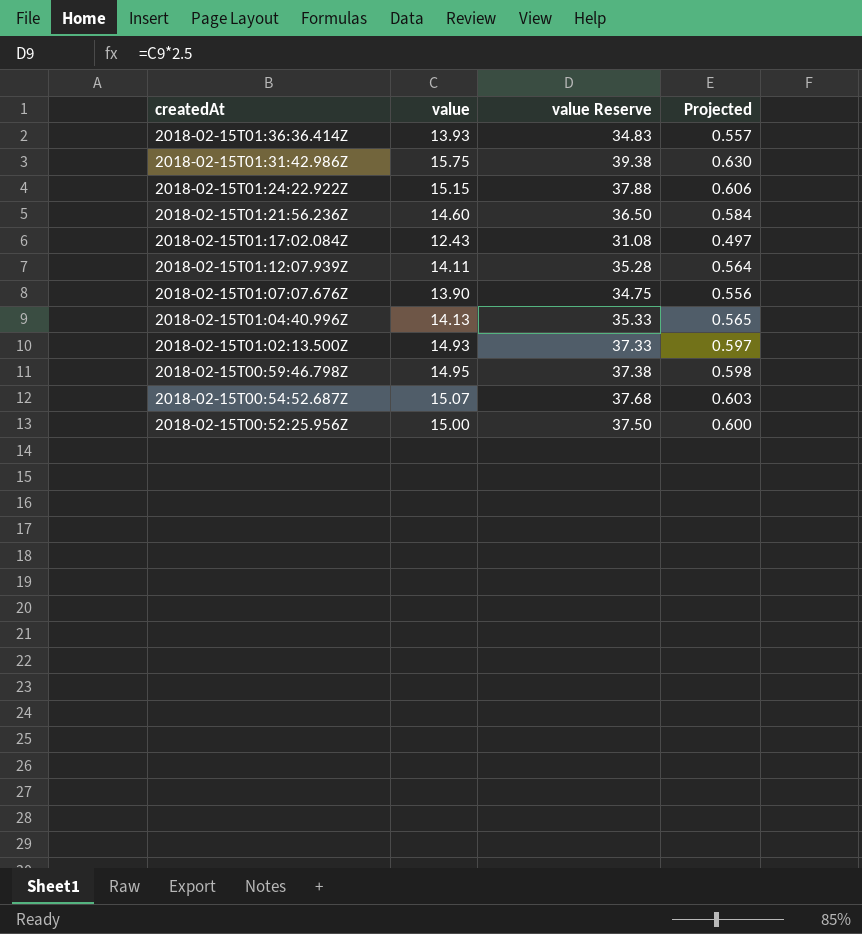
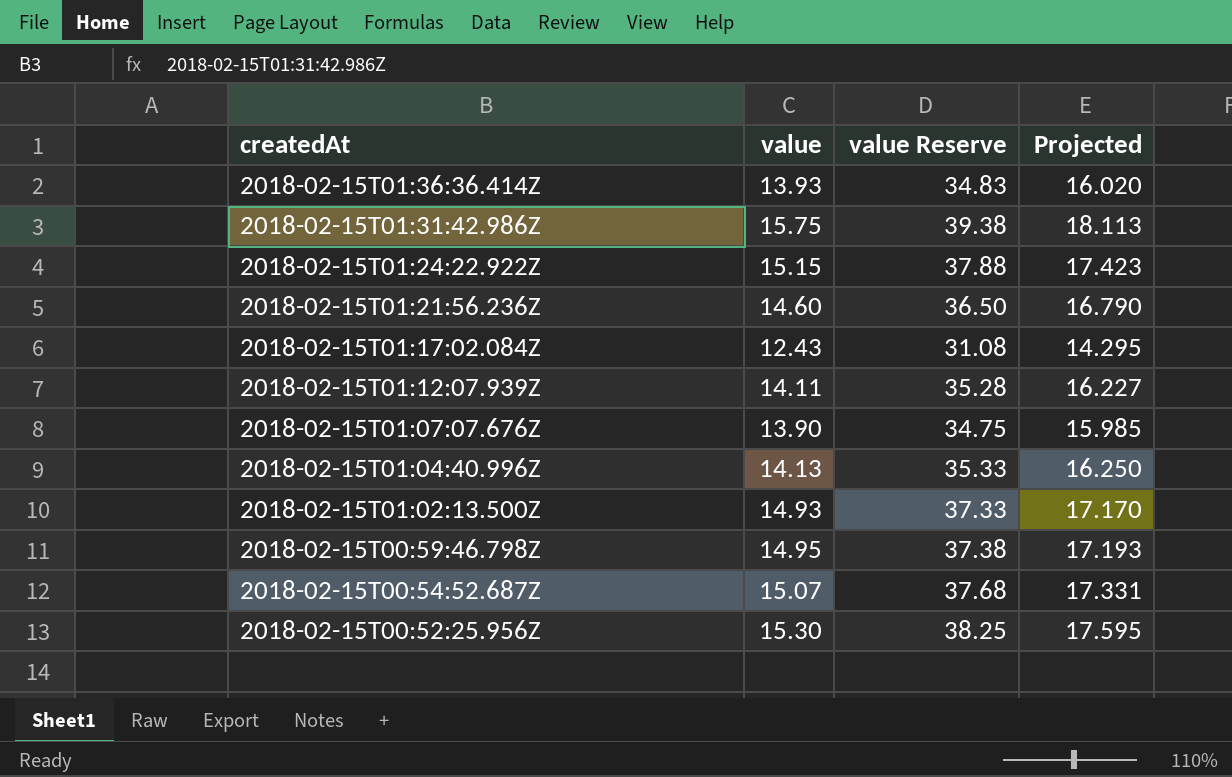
column Projected | formula: [value] * 0.04 -> [value] * 1.15
2018-02-15T00:52:25.956Z | value: 15.00 -> 15.30
2018-02-15T00:52:25.956Z | value Reserve: 37.50 -> 38.25

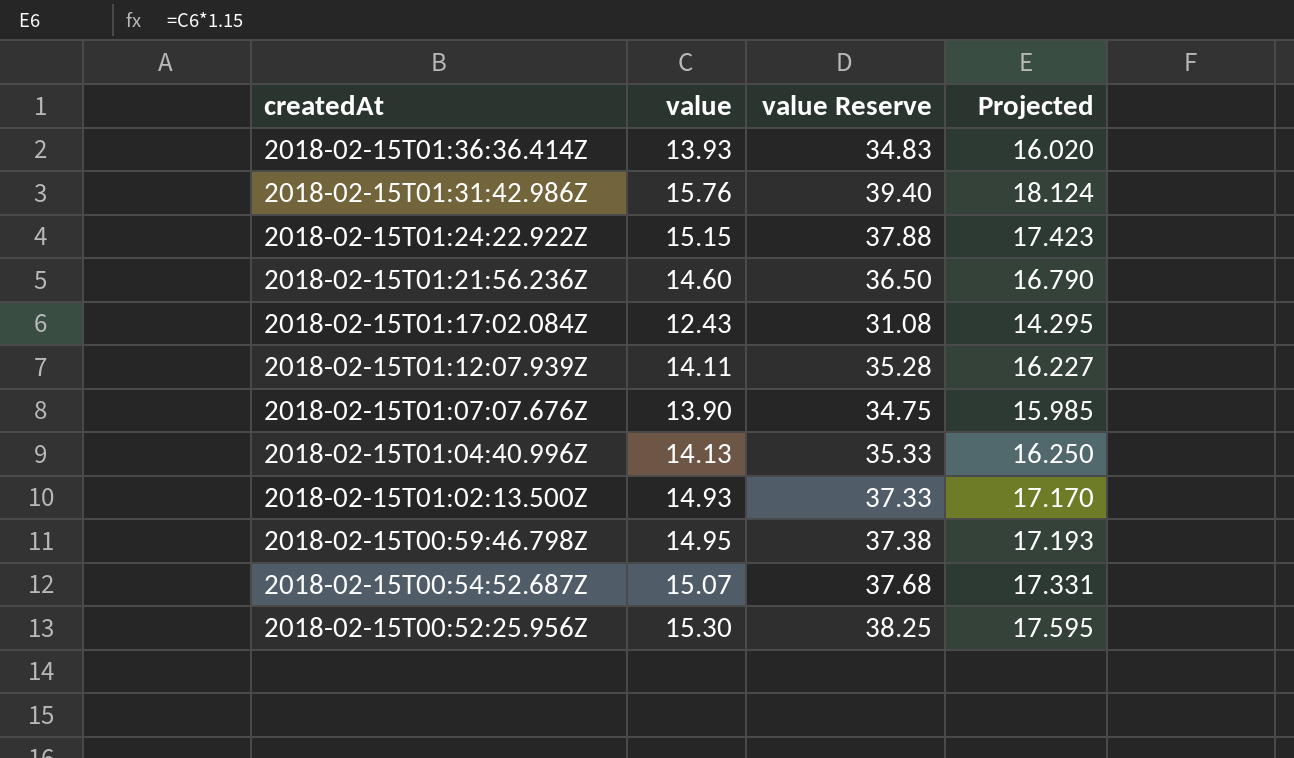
2018-02-15T01:31:42.986Z | value: 15.75 -> 15.76
2018-02-15T01:31:42.986Z | value Reserve: 39.38 -> 39.40
2018-02-15T01:31:42.986Z | Projected: 18.113 -> 18.124

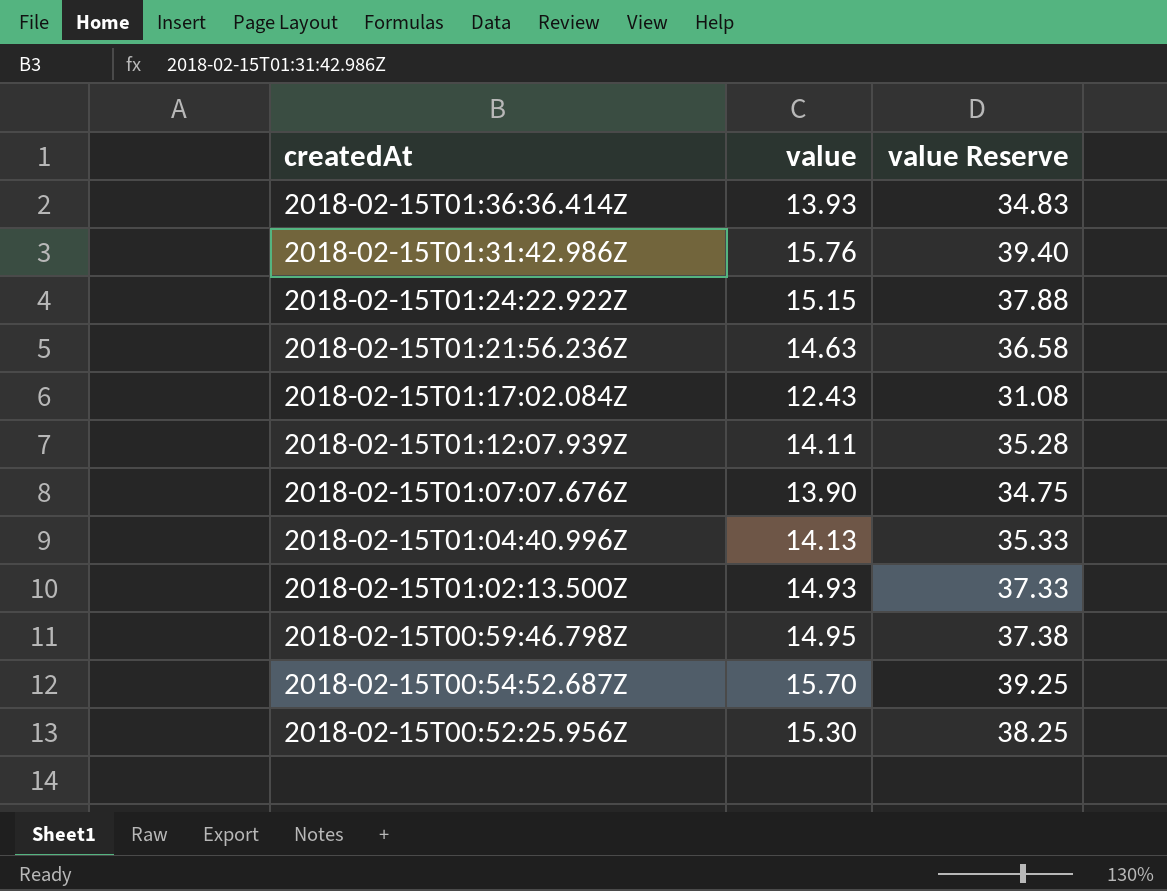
column Projected | formula: [value] * 1.15 -> none
2018-02-15T01:21:56.236Z | value: 14.60 -> 14.63
2018-02-15T01:21:56.236Z | value Reserve: 36.50 -> 36.58
2018-02-15T00:54:52.687Z | value: 15.07 -> 15.70
2018-02-15T00:54:52.687Z | value Reserve: 37.68 -> 39.25

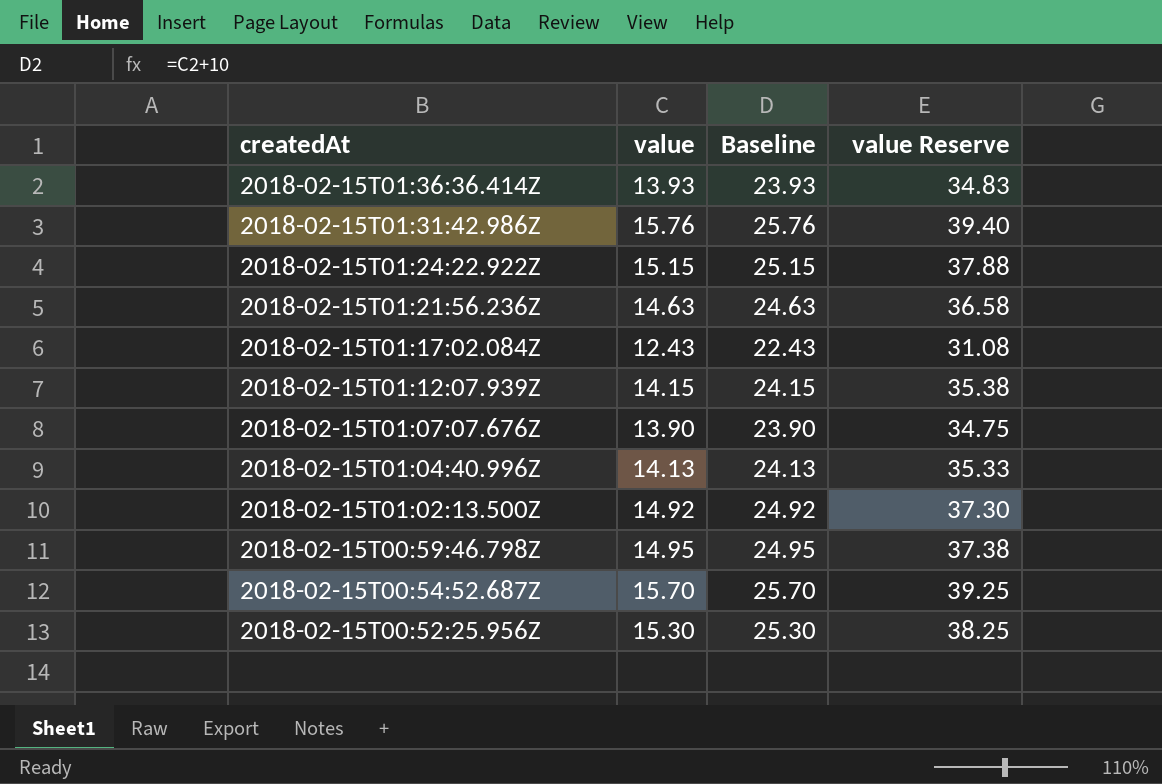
column Baseline | formula: none -> [value] + 10
2018-02-15T01:12:07.939Z | value: 14.11 -> 14.15
2018-02-15T01:12:07.939Z | value Reserve: 35.28 -> 35.38
2018-02-15T01:02:13.500Z | value: 14.93 -> 14.92
2018-02-15T01:02:13.500Z | value Reserve: 37.33 -> 37.30

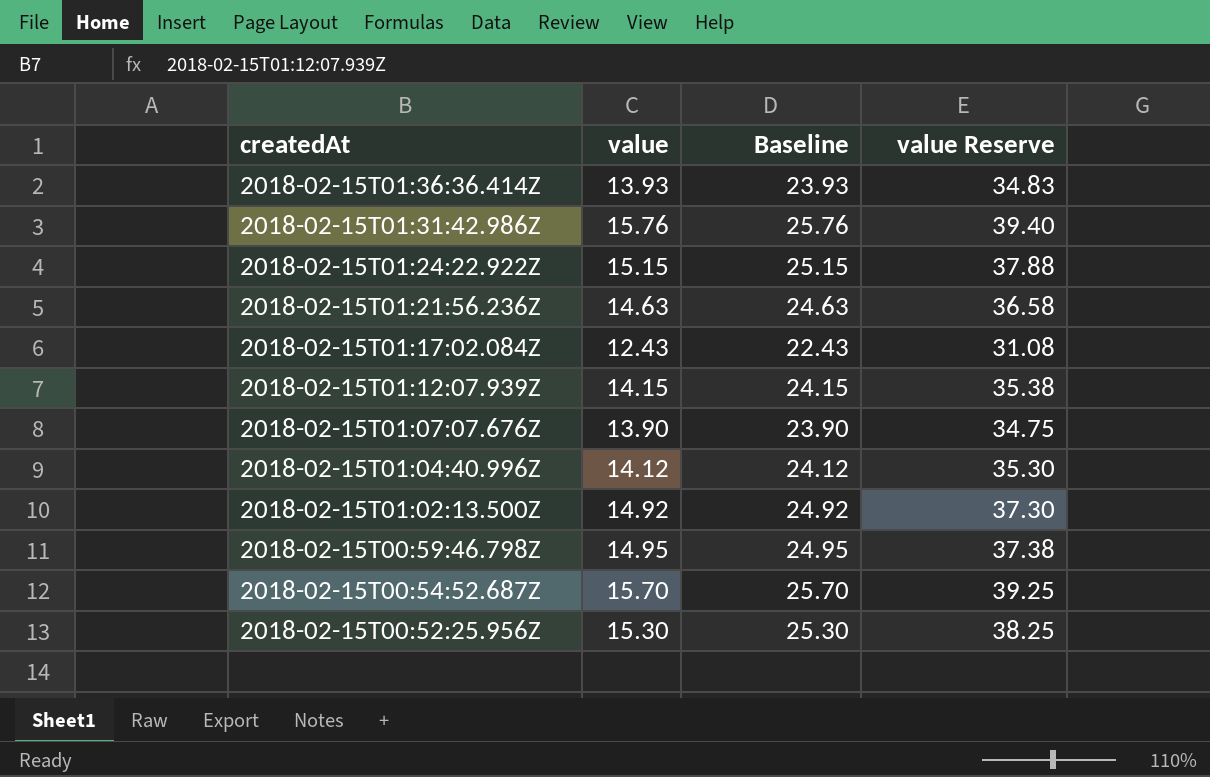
2018-02-15T01:04:40.996Z | value: 14.13 -> 14.12
2018-02-15T01:04:40.996Z | Baseline: 24.13 -> 24.12
2018-02-15T01:04:40.996Z | value Reserve: 35.33 -> 35.30

